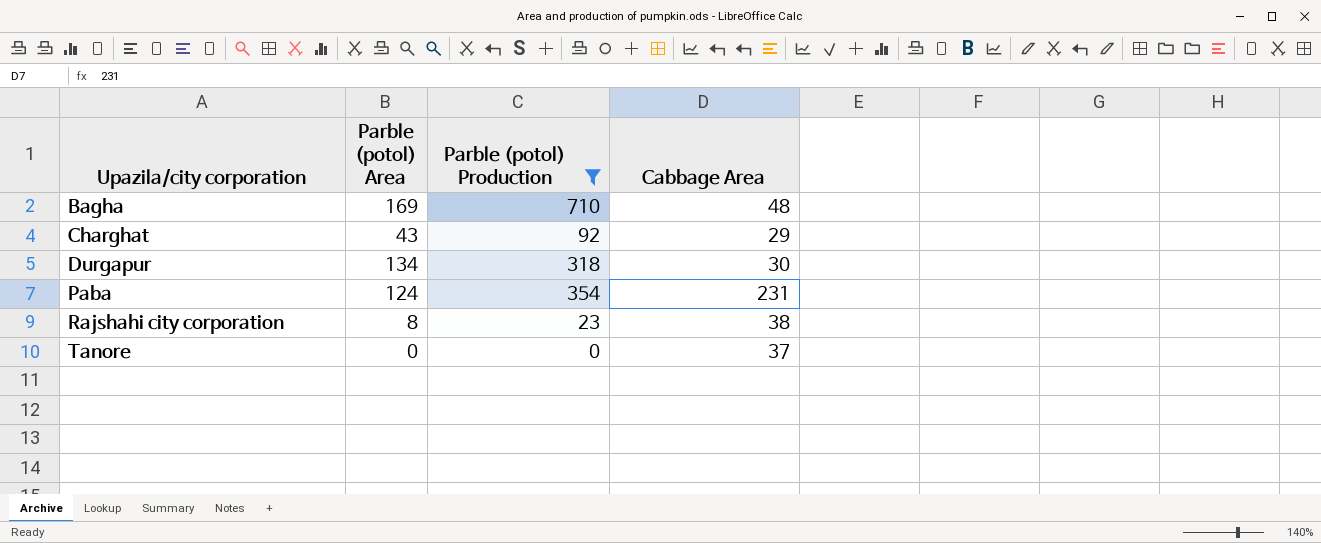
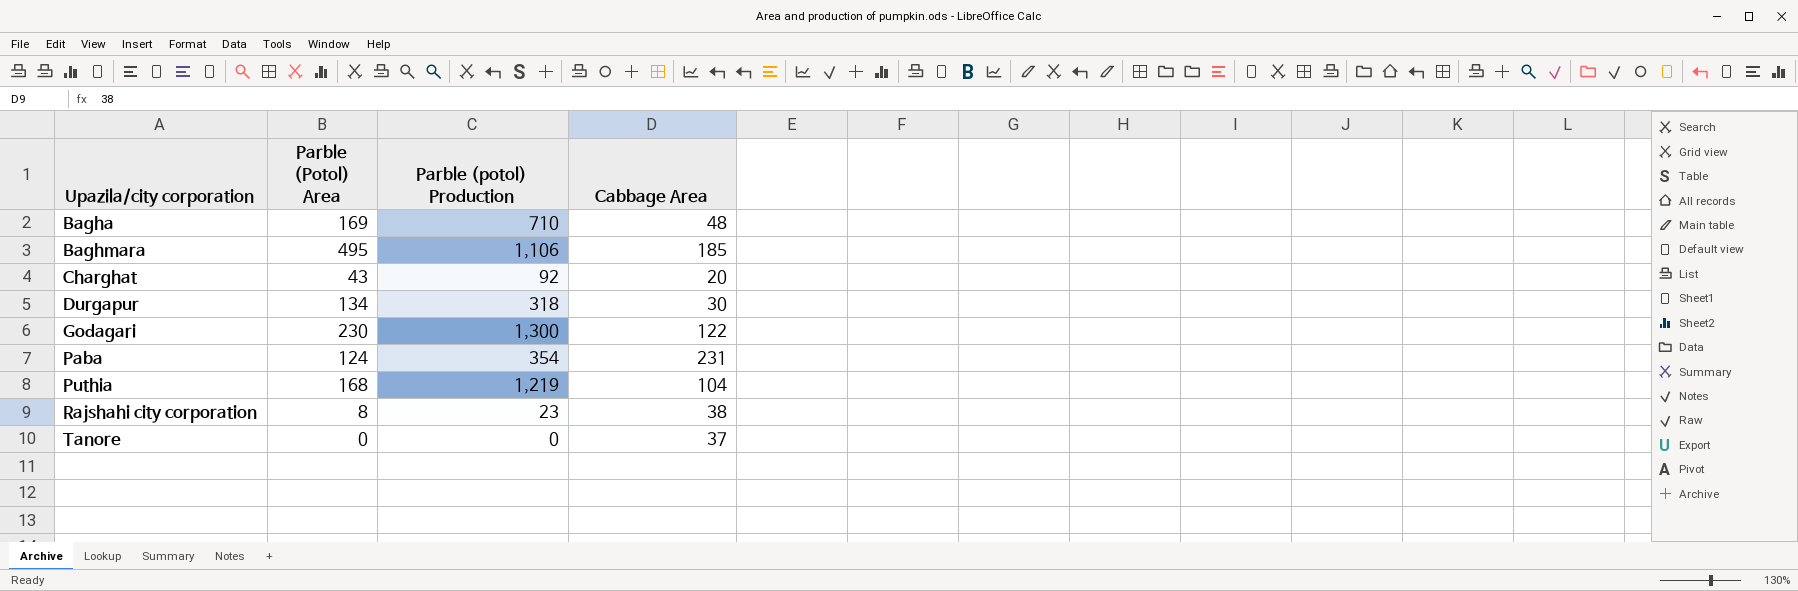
filter: Parble (potol) Production <= 710 -> none
column name: Parble (potol) Area -> Parble (Potol) Area
Charghat | Cabbage Area: 29 -> 20

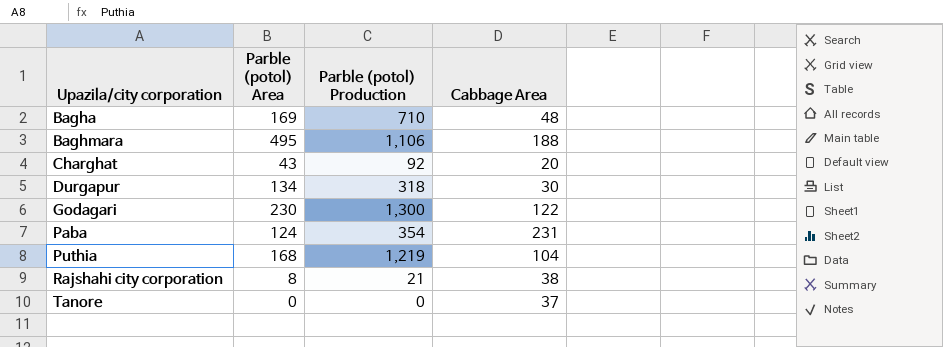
column name: Parble (Potol) Area -> Parble (potol) Area
Baghmara | Cabbage Area: 185 -> 188
Rajshahi city corporation | Parble (potol) Production: 23 -> 21

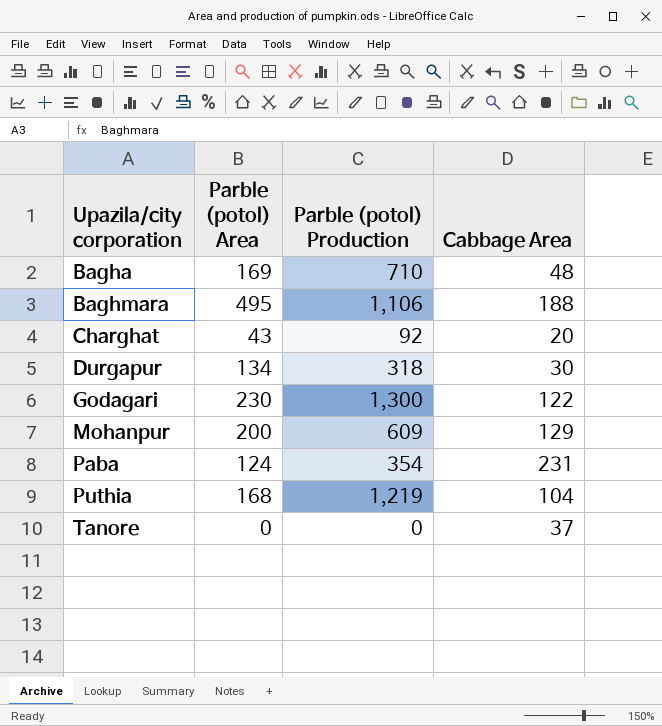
row Rajshahi city corporation: 8 | 21 | 38 -> none
row Mohanpur: none -> 200 | 609 | 129

